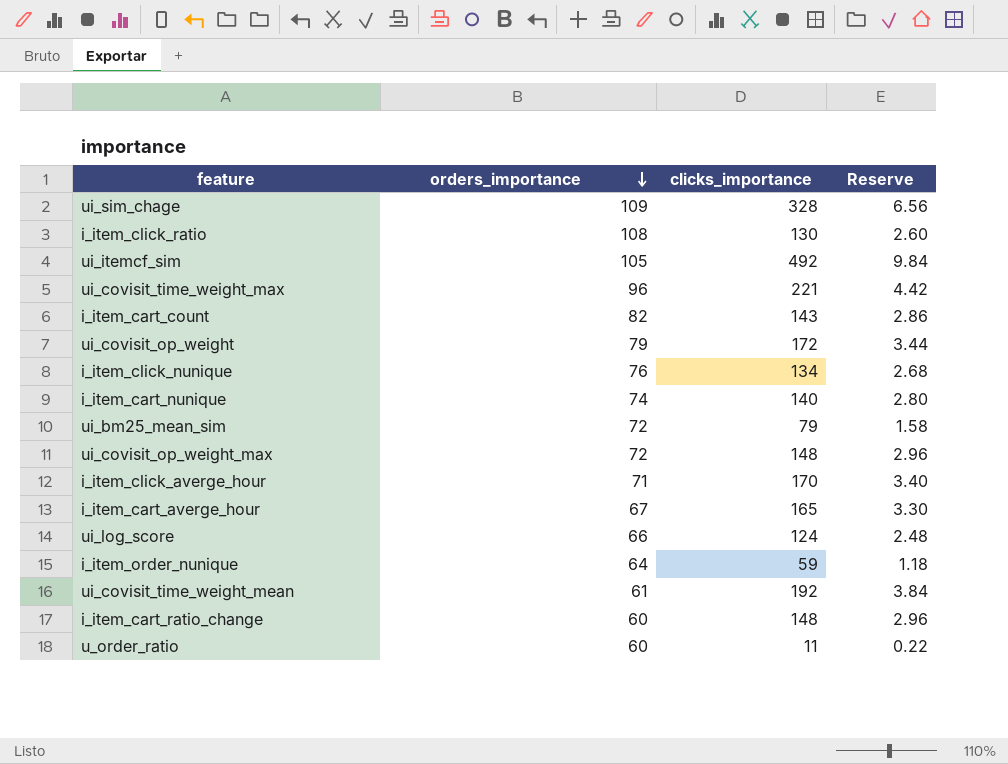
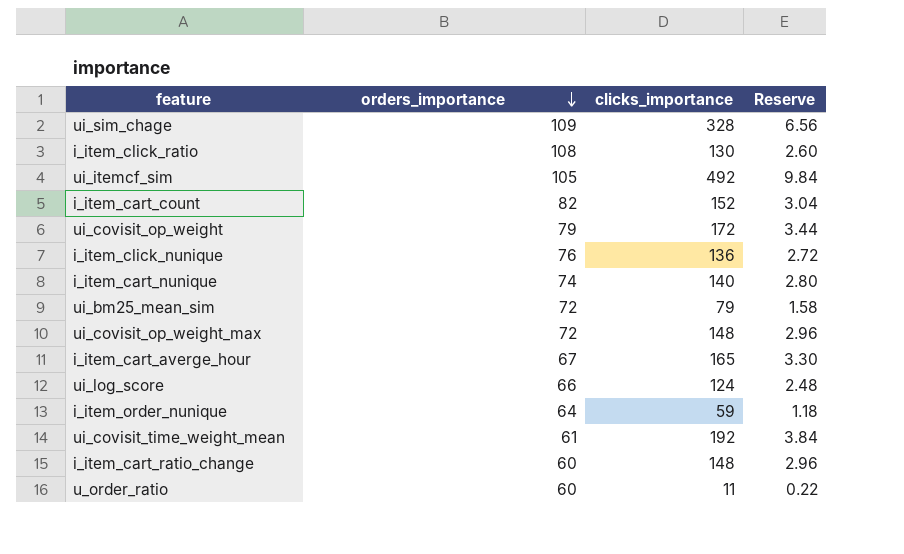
row ui_covisit_time_weight_max: 96 | 221 | 4.42 -> none
row i_item_click_averge_hour: 71 | 170 | 3.40 -> none
i_item_cart_count | clicks_importance: 143 -> 152
i_item_cart_count | Reserve: 2.86 -> 3.04
i_item_click_nunique | clicks_importance: 134 -> 136
i_item_click_nunique | Reserve: 2.68 -> 2.72

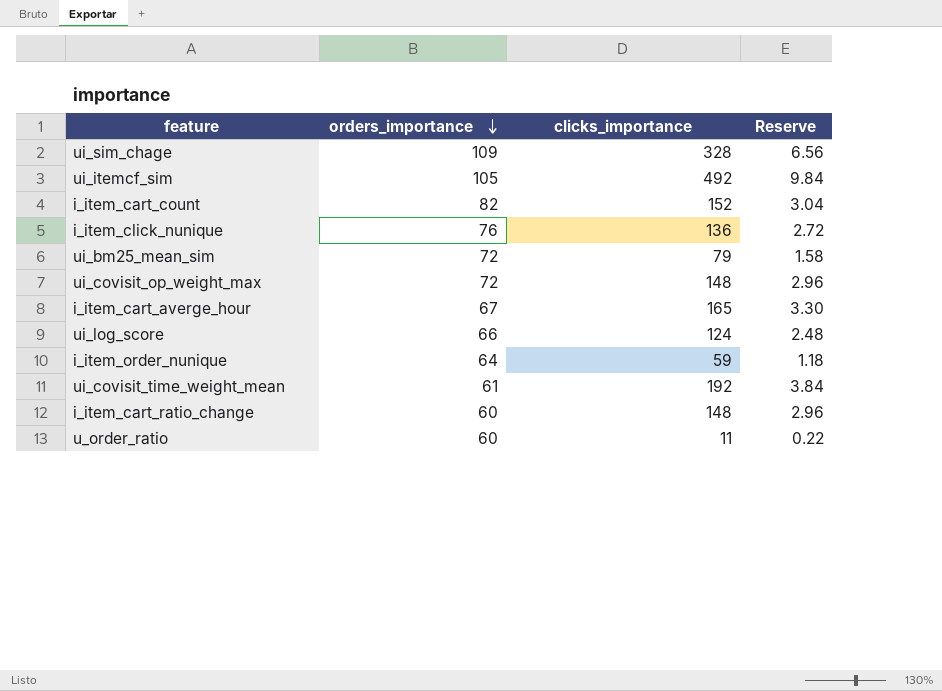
row i_item_click_ratio: 108 | 130 | 2.60 -> none
row ui_covisit_op_weight: 79 | 172 | 3.44 -> none
row i_item_cart_nunique: 74 | 140 | 2.80 -> none

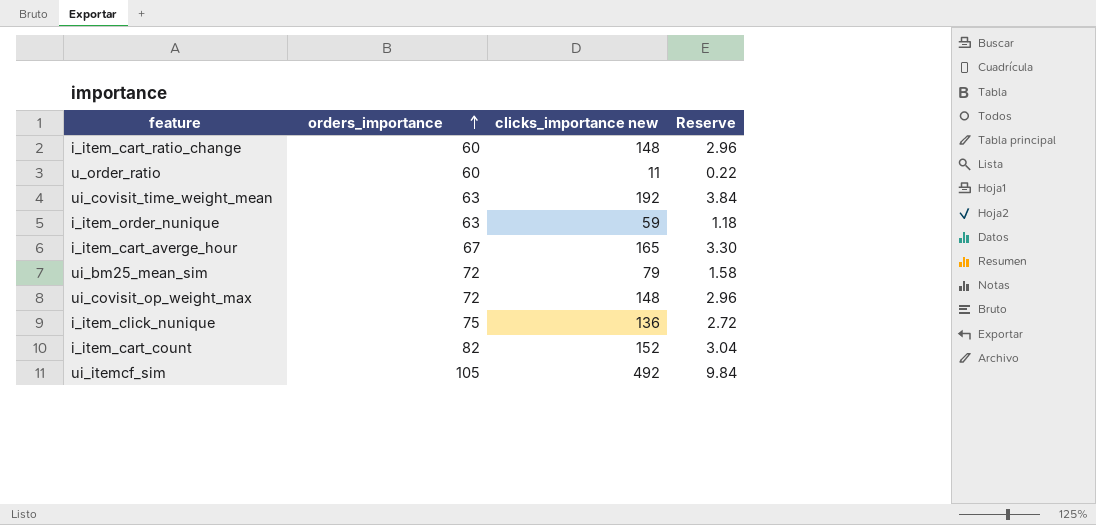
row order: orders_importance descending -> orders_importance ascending
column name: clicks_importance -> clicks_importance new
row ui_sim_chage: 109 | 328 | 6.56 -> none
row ui_log_score: 66 | 124 | 2.48 -> none
ui_covisit_time_weight_mean | orders_importance: 61 -> 63
i_item_order_nunique | orders_importance: 64 -> 63
i_item_click_nunique | orders_importance: 76 -> 75

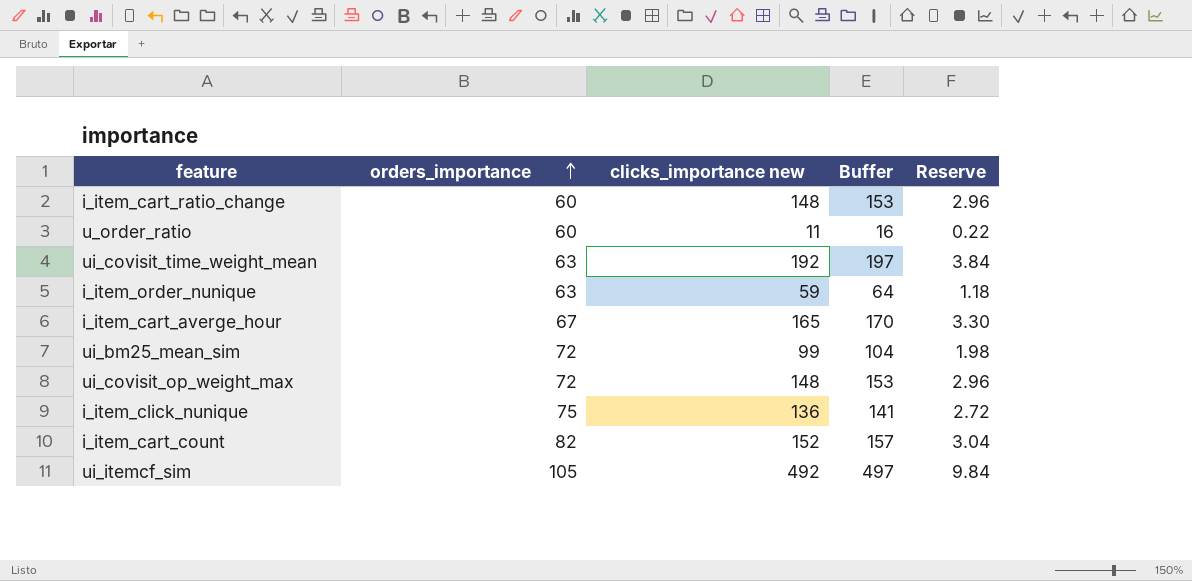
column Buffer | formula: none -> [clicks_importance new] + 5
ui_bm25_mean_sim | clicks_importance new: 79 -> 99
ui_bm25_mean_sim | Reserve: 1.58 -> 1.98

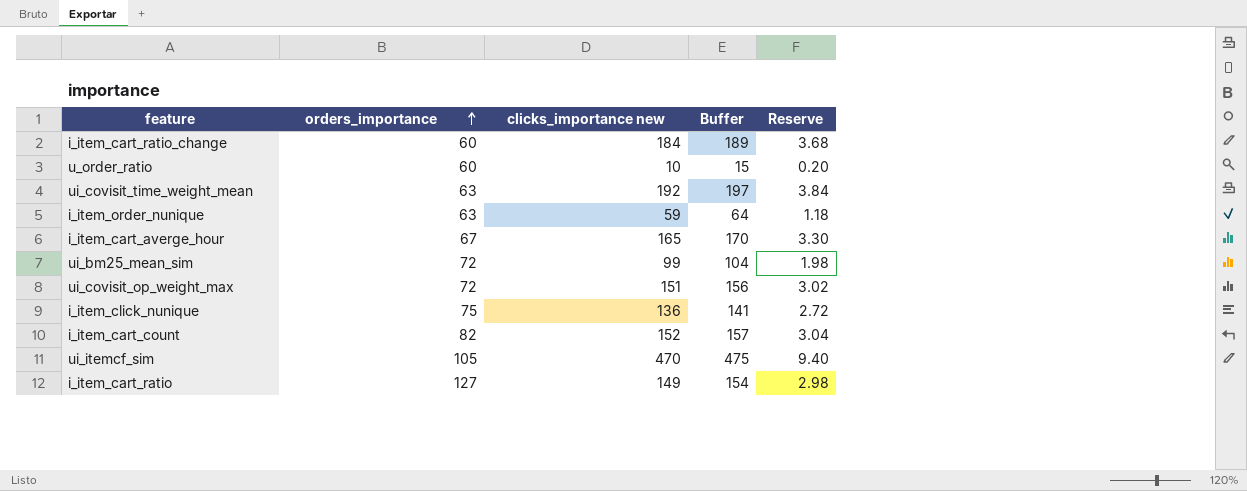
i_item_cart_ratio_change | clicks_importance new: 148 -> 184
i_item_cart_ratio_change | Buffer: 153 -> 189
i_item_cart_ratio_change | Reserve: 2.96 -> 3.68
u_order_ratio | clicks_importance new: 11 -> 10
u_order_ratio | Buffer: 16 -> 15
u_order_ratio | Reserve: 0.22 -> 0.20
ui_covisit_op_weight_max | clicks_importance new: 148 -> 151
ui_covisit_op_weight_max | Buffer: 153 -> 156
ui_covisit_op_weight_max | Reserve: 2.96 -> 3.02
ui_itemcf_sim | clicks_importance new: 492 -> 470
ui_itemcf_sim | Buffer: 497 -> 475
ui_itemcf_sim | Reserve: 9.84 -> 9.40
row i_item_cart_ratio: none -> 127 | 149 | 154 | 2.98

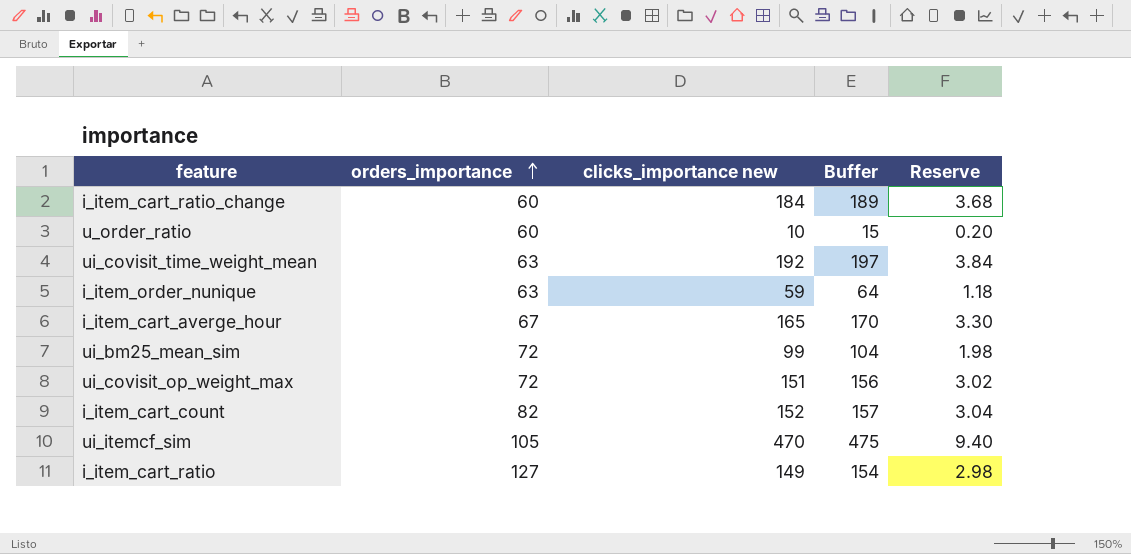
row i_item_click_nunique: 75 | 136 | 141 | 2.72 -> none

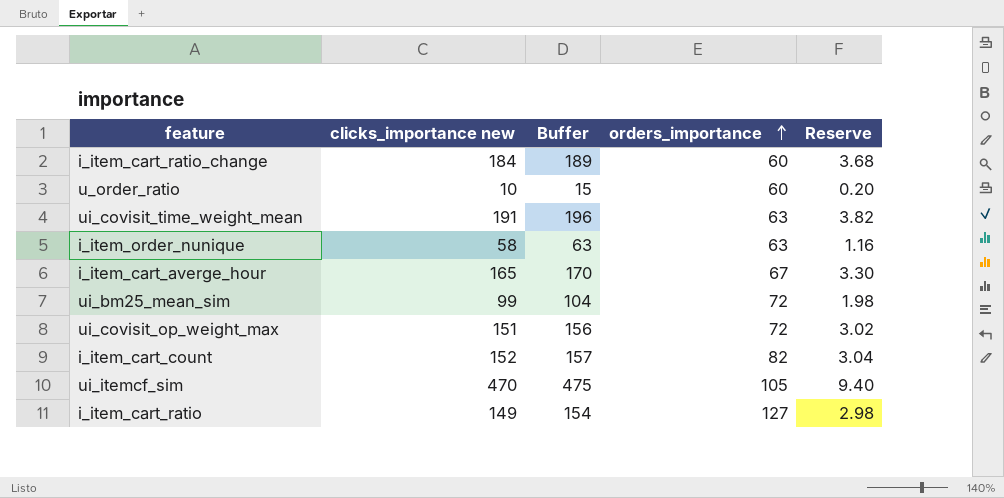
column orders_importance | position: 2 -> 4
ui_covisit_time_weight_mean | clicks_importance new: 192 -> 191
ui_covisit_time_weight_mean | Buffer: 197 -> 196
ui_covisit_time_weight_mean | Reserve: 3.84 -> 3.82
i_item_order_nunique | clicks_importance new: 59 -> 58
i_item_order_nunique | Buffer: 64 -> 63
i_item_order_nunique | Reserve: 1.18 -> 1.16

